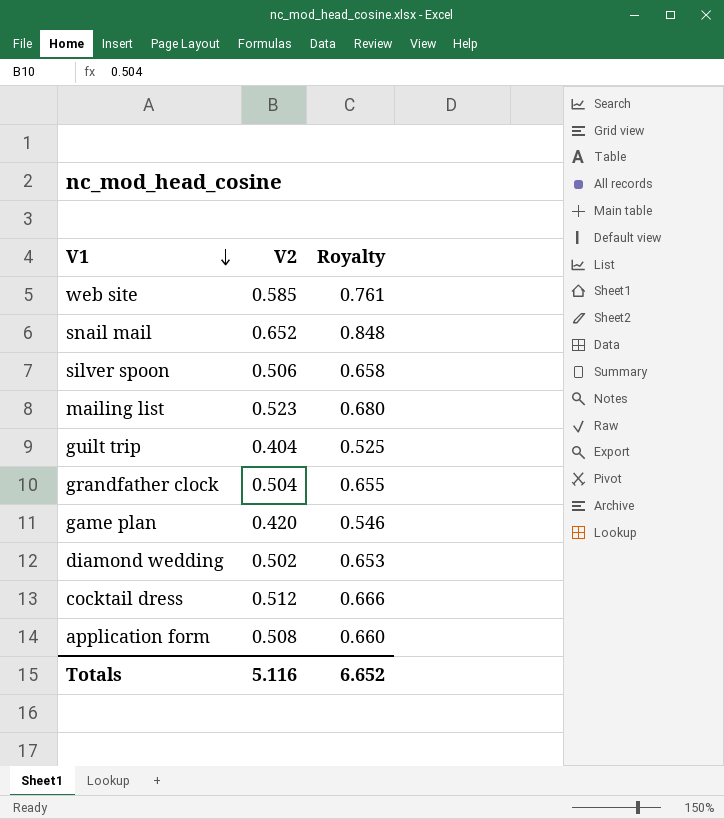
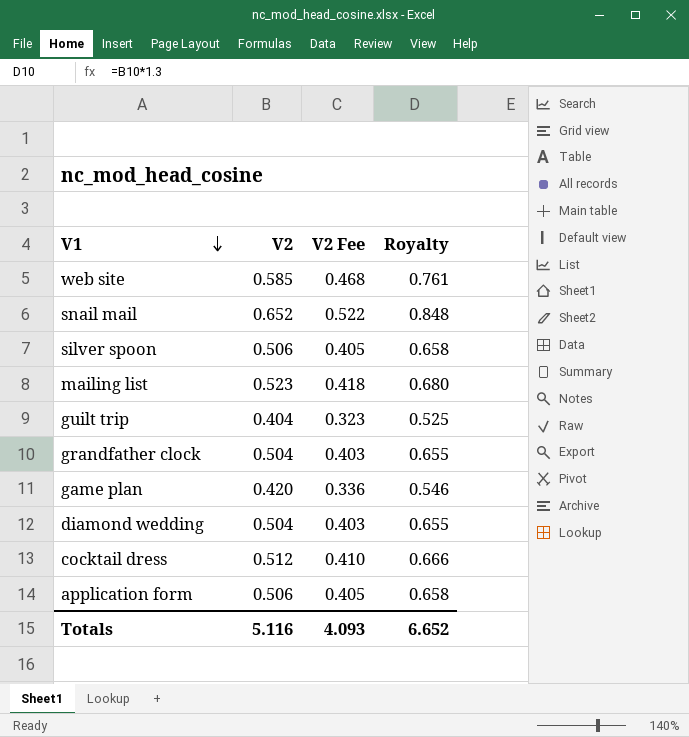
column V2 Fee | formula: none -> [V2] * 0.8
diamond wedding | V2: 0.502 -> 0.504
diamond wedding | Royalty: 0.653 -> 0.655
application form | V2: 0.508 -> 0.506
application form | Royalty: 0.660 -> 0.658

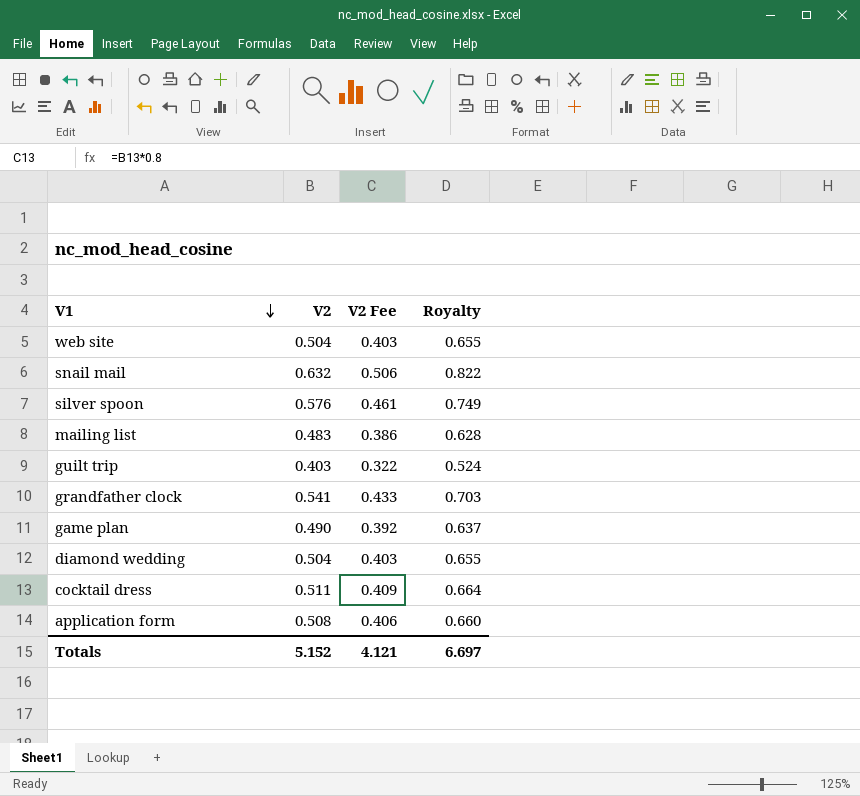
web site | V2: 0.585 -> 0.504
web site | V2 Fee: 0.468 -> 0.403
web site | Royalty: 0.761 -> 0.655
snail mail | V2: 0.652 -> 0.632
snail mail | V2 Fee: 0.522 -> 0.506
snail mail | Royalty: 0.848 -> 0.822
silver spoon | V2: 0.506 -> 0.576
silver spoon | V2 Fee: 0.405 -> 0.461
silver spoon | Royalty: 0.658 -> 0.749
mailing list | V2: 0.523 -> 0.483
mailing list | V2 Fee: 0.418 -> 0.386
mailing list | Royalty: 0.680 -> 0.628
guilt trip | V2: 0.404 -> 0.403
guilt trip | V2 Fee: 0.323 -> 0.322
guilt trip | Royalty: 0.525 -> 0.524
grandfather clock | V2: 0.504 -> 0.541
grandfather clock | V2 Fee: 0.403 -> 0.433
grandfather clock | Royalty: 0.655 -> 0.703
game plan | V2: 0.420 -> 0.490
game plan | V2 Fee: 0.336 -> 0.392
game plan | Royalty: 0.546 -> 0.637
cocktail dress | V2: 0.512 -> 0.511
cocktail dress | V2 Fee: 0.410 -> 0.409
cocktail dress | Royalty: 0.666 -> 0.664
application form | V2: 0.506 -> 0.508
application form | V2 Fee: 0.405 -> 0.406
application form | Royalty: 0.658 -> 0.660
Totals | V2: 5.116 -> 5.152
Totals | V2 Fee: 4.093 -> 4.121
Totals | Royalty: 6.652 -> 6.697

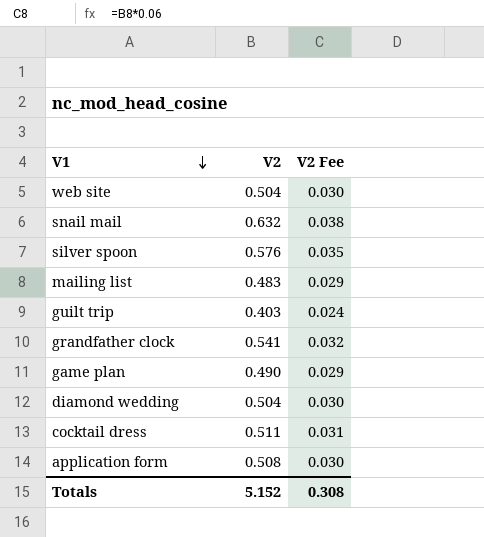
column Royalty | formula: [V2] * 1.3 -> none
column V2 Fee | formula: [V2] * 0.8 -> [V2] * 0.06
Totals | V2 Fee: 4.121 -> 0.308

